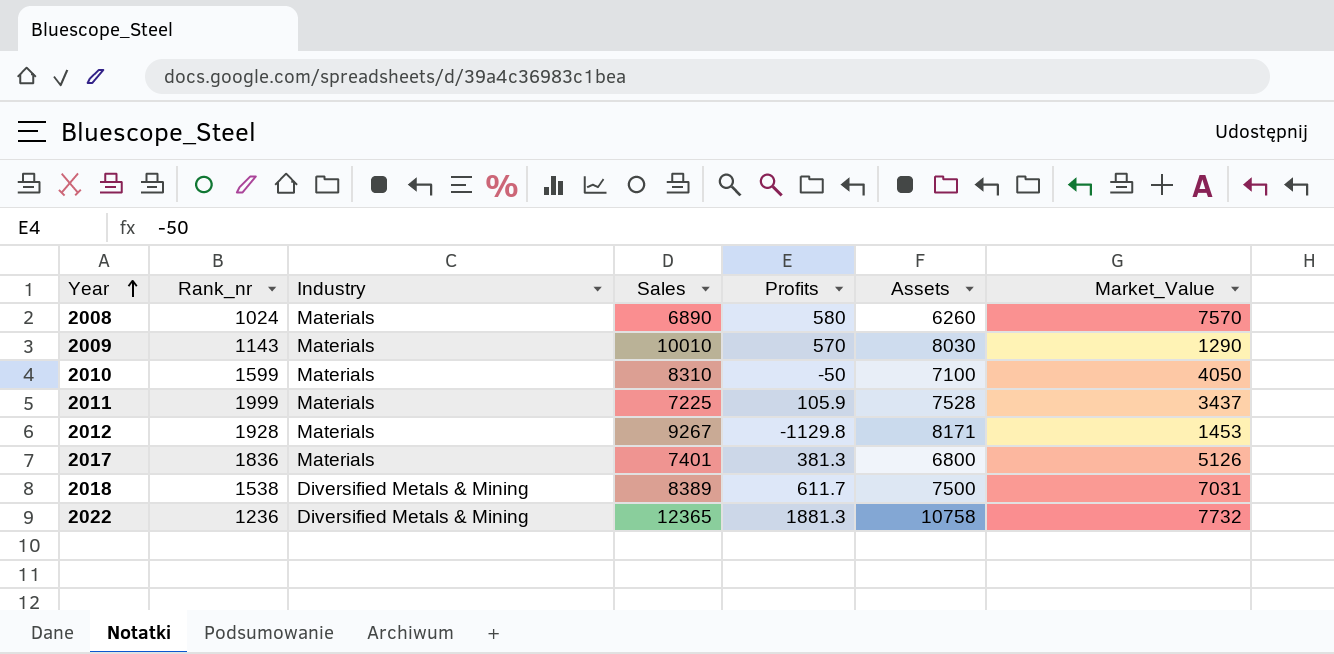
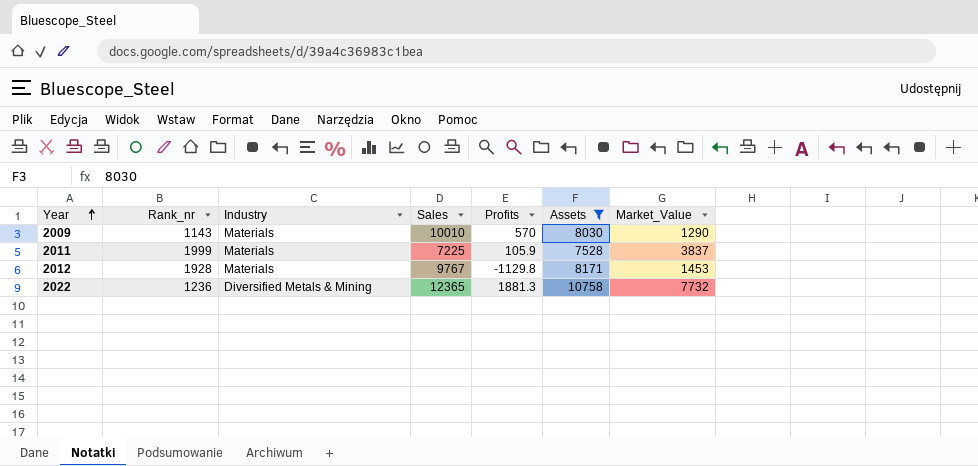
filter: none -> Assets >= 7528
2011 | Market_Value: 3437 -> 3837
2012 | Sales: 9267 -> 9767

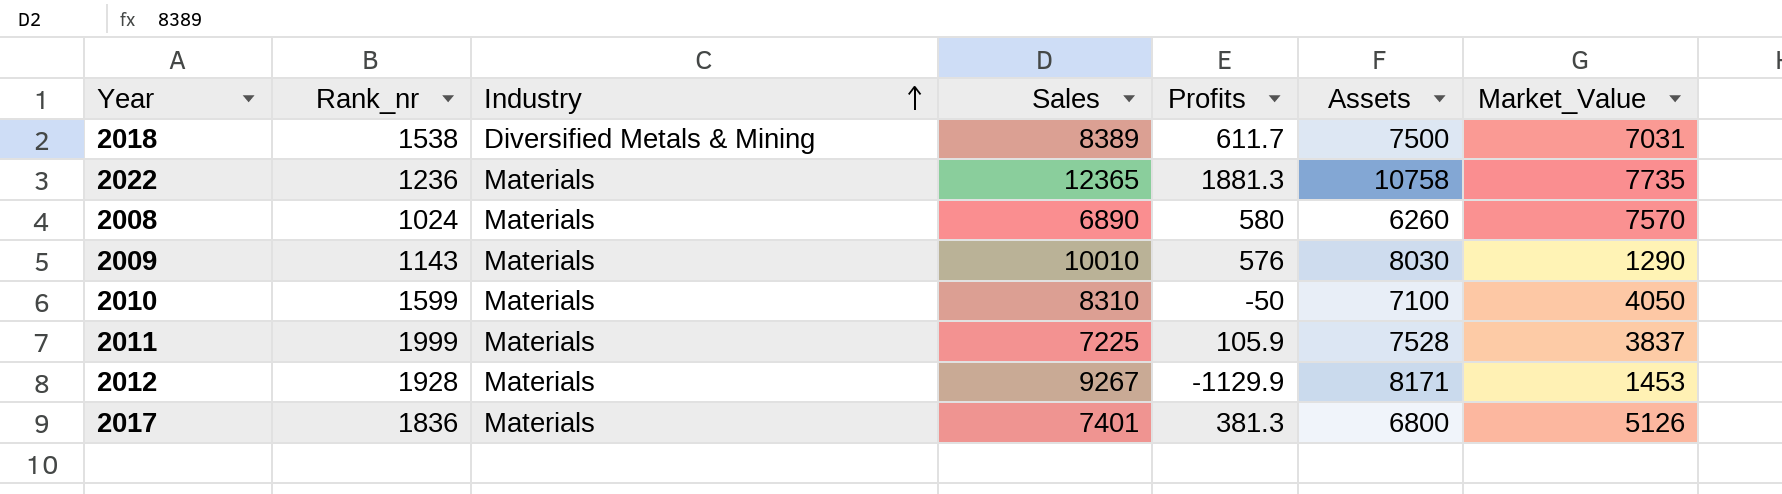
filter: Assets >= 7528 -> none
row order: Year ascending -> Industry ascending
2022 | Industry: Diversified Metals & Mining -> Materials
2022 | Market_Value: 7732 -> 7735
2009 | Profits: 570 -> 576
2012 | Sales: 9767 -> 9267
2012 | Profits: -1129.8 -> -1129.9

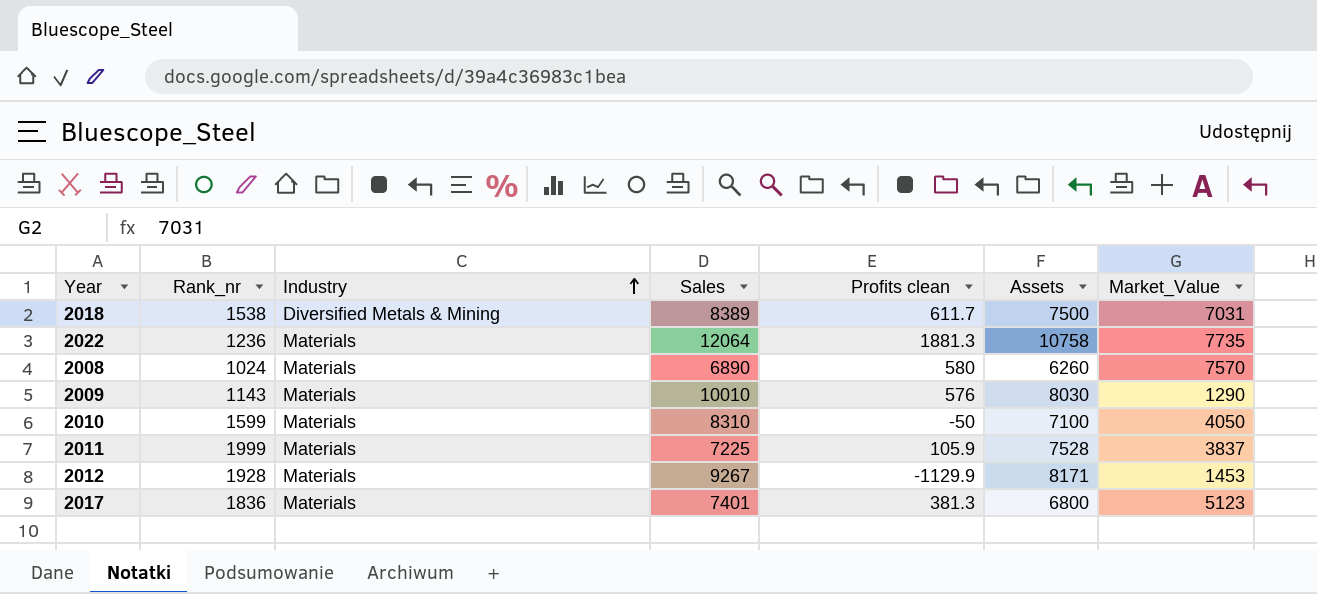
column name: Profits -> Profits clean
2022 | Sales: 12365 -> 12064
2017 | Market_Value: 5126 -> 5123

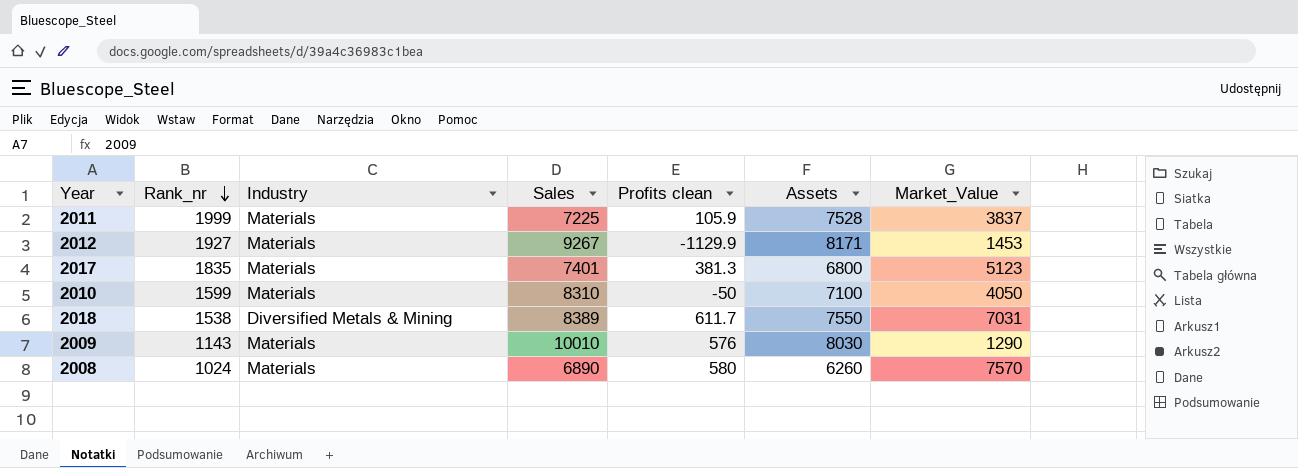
row order: Industry ascending -> Rank_nr descending
row 2022: 1236 | Materials | 12064 | 1881.3 | 10758 | 7735 -> none
2012 | Rank_nr: 1928 -> 1927
2017 | Rank_nr: 1836 -> 1835
2018 | Assets: 7500 -> 7550

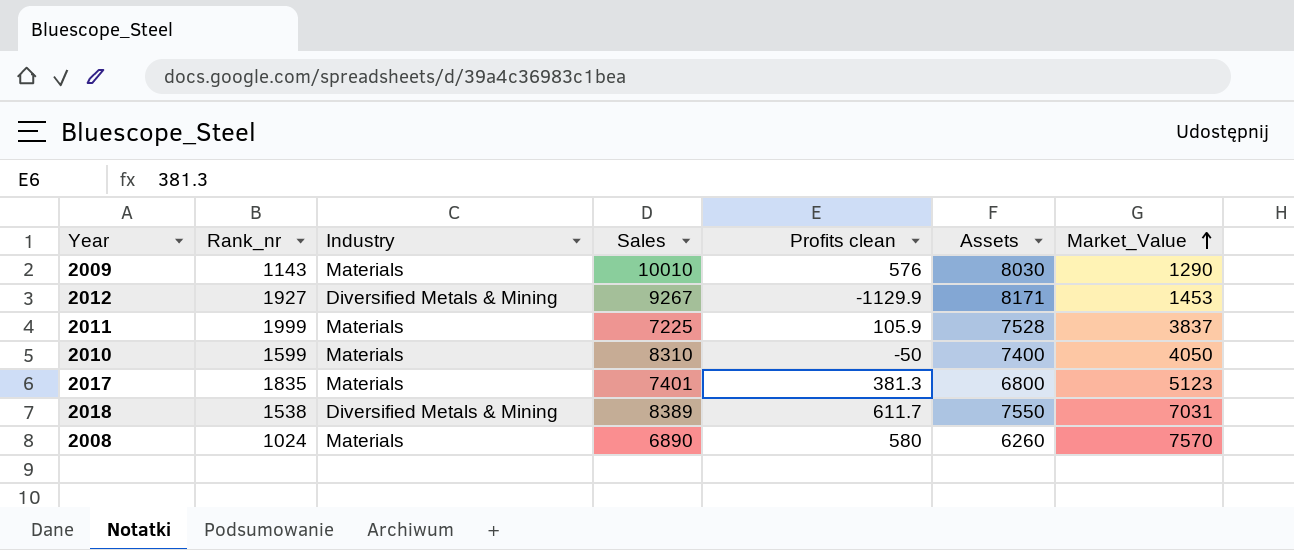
row order: Rank_nr descending -> Market_Value ascending
2012 | Industry: Materials -> Diversified Metals & Mining
2010 | Assets: 7100 -> 7400

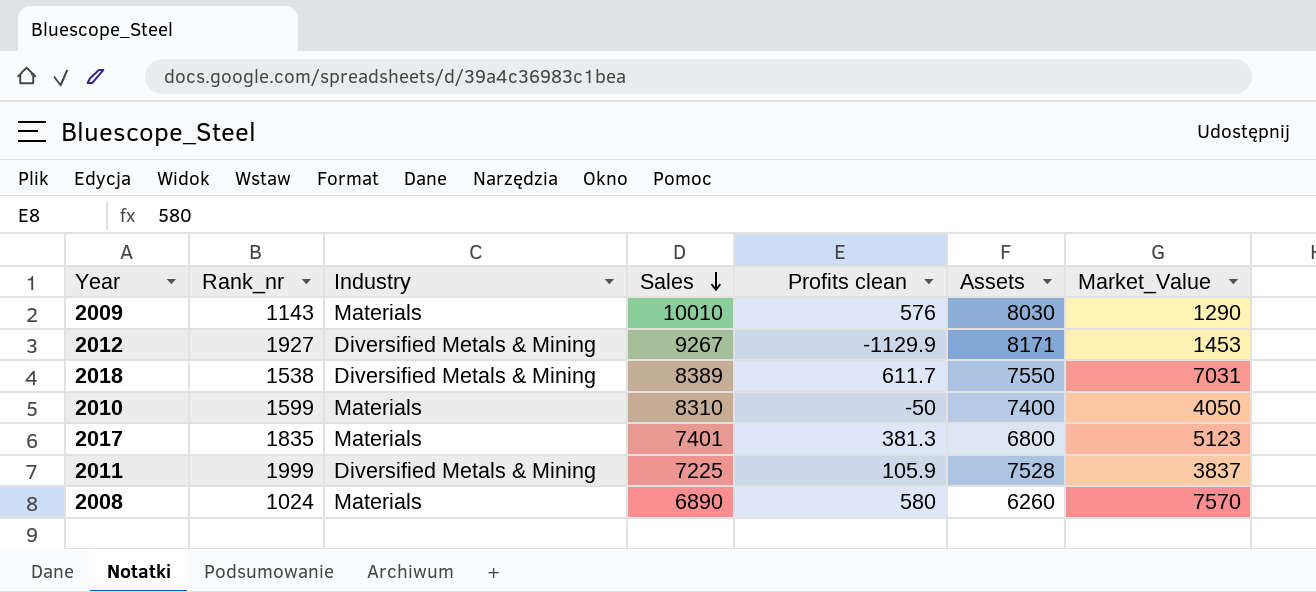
row order: Market_Value ascending -> Sales descending
2011 | Industry: Materials -> Diversified Metals & Mining

